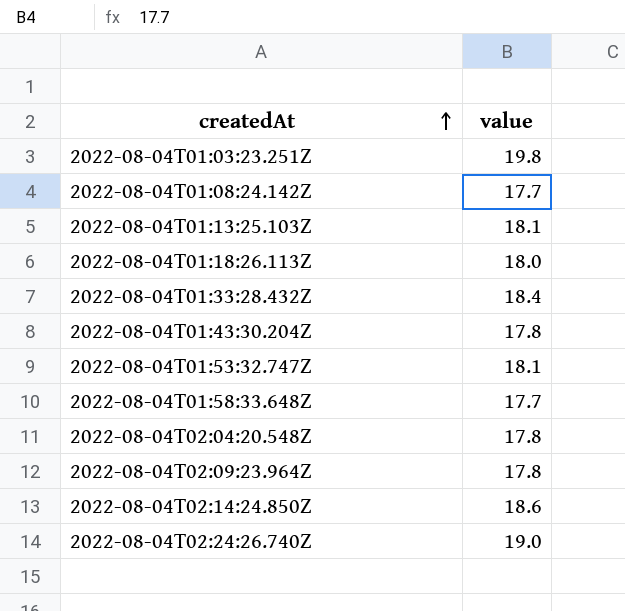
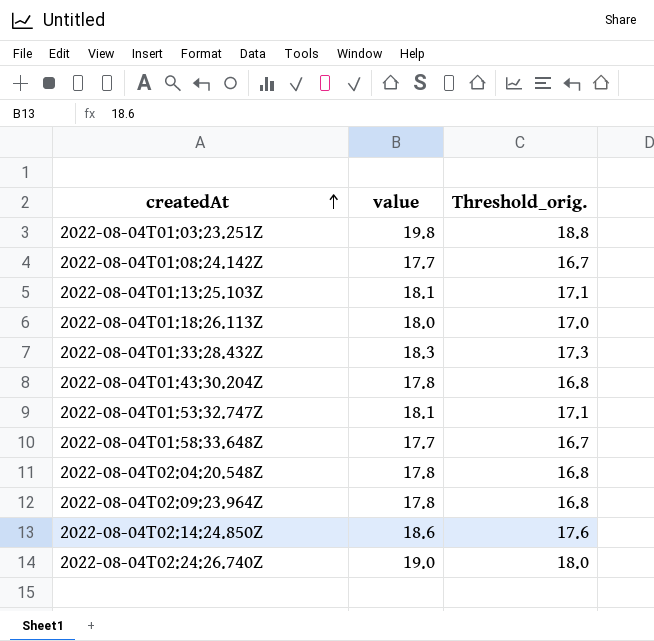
column Threshold_orig. | formula: none -> [value] - 1
2022-08-04T01:33:28.432Z | value: 18.4 -> 18.3

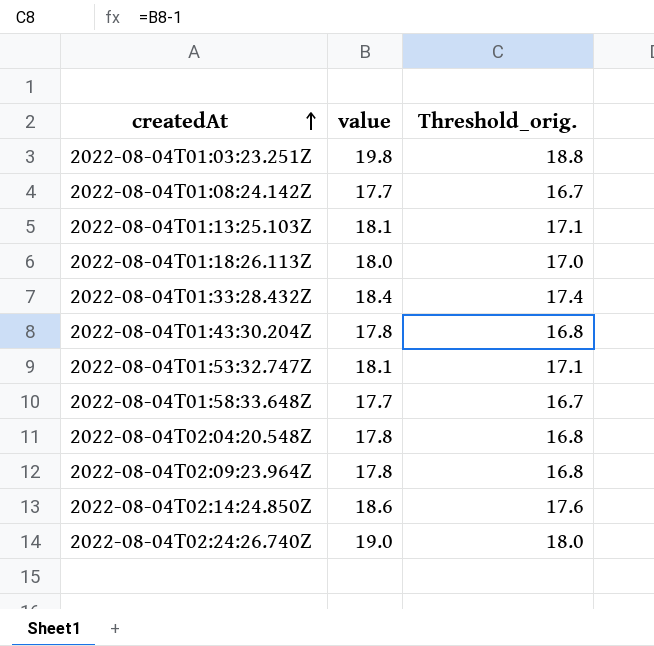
2022-08-04T01:33:28.432Z | value: 18.3 -> 18.4
2022-08-04T01:33:28.432Z | Threshold_orig.: 17.3 -> 17.4

